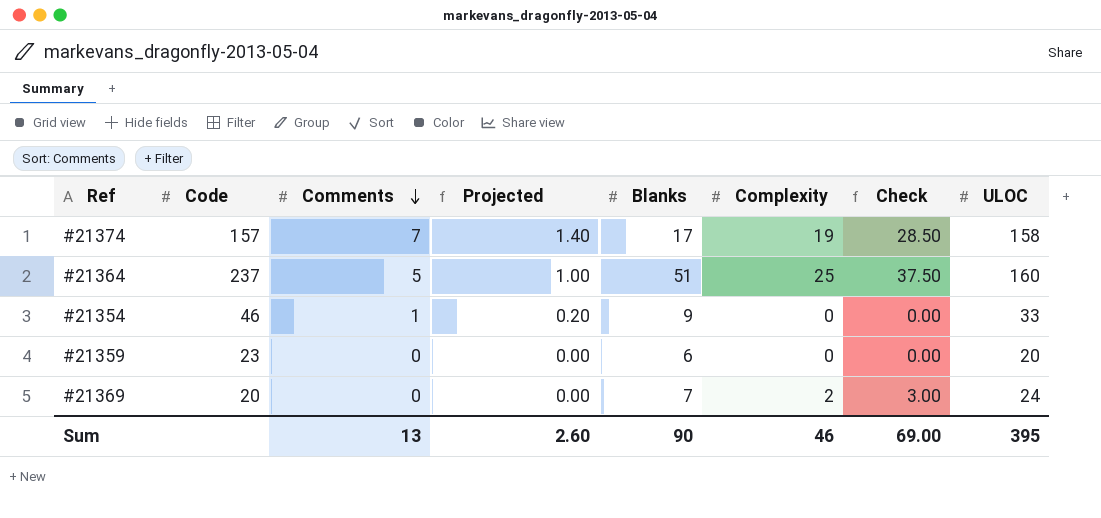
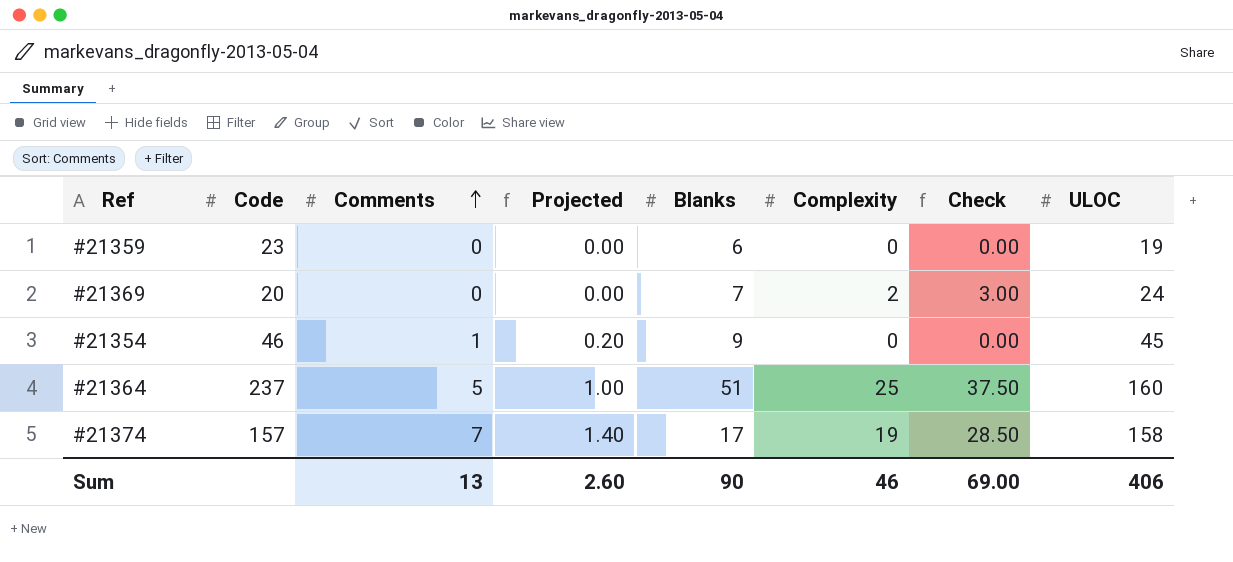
row order: Comments descending -> Comments ascending
#21359 | ULOC: 20 -> 19
#21354 | ULOC: 33 -> 45
Sum | ULOC: 395 -> 406

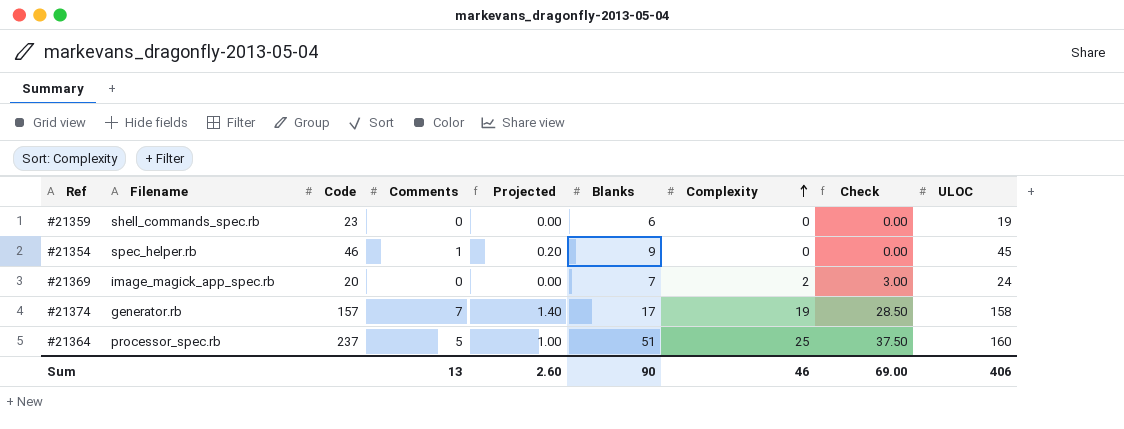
row order: Comments ascending -> Complexity ascending
column Filename | position: none -> 2

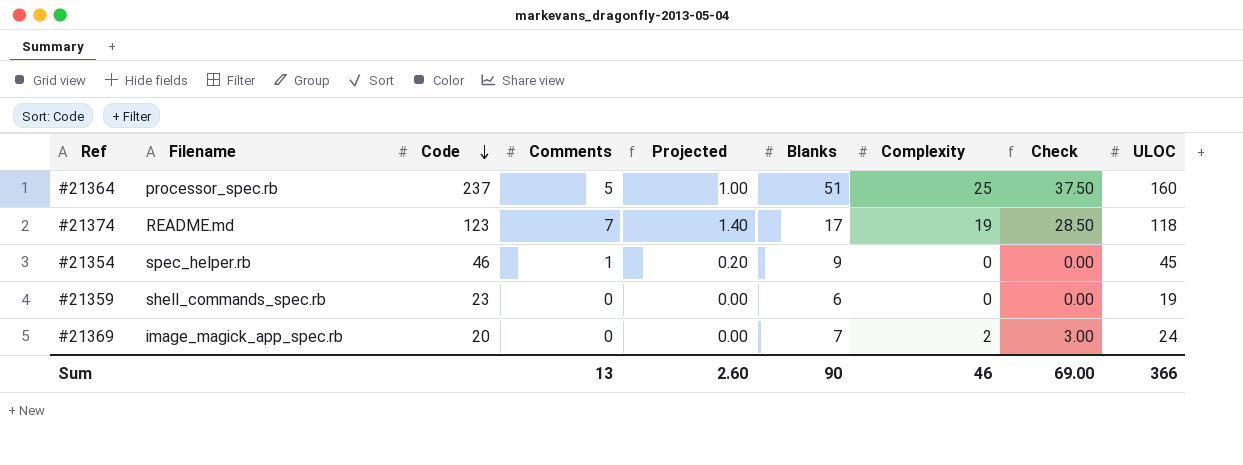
row order: Complexity ascending -> Code descending
#21374 | Filename: generator.rb -> README.md
#21374 | Code: 157 -> 123
#21374 | ULOC: 158 -> 118
Sum | ULOC: 406 -> 366

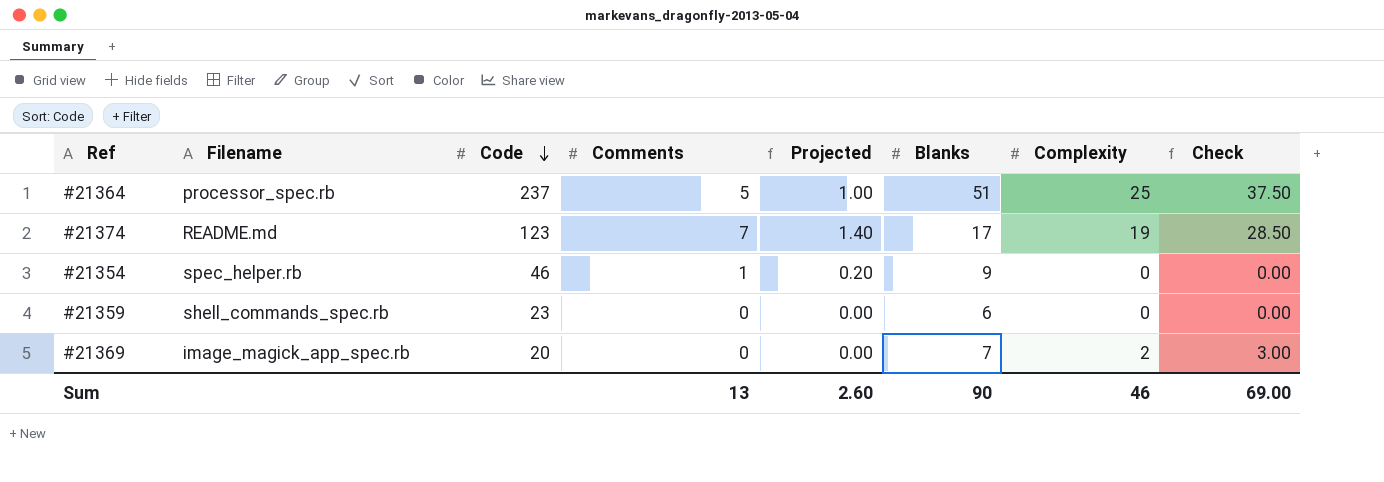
column ULOC | position: 9 -> none

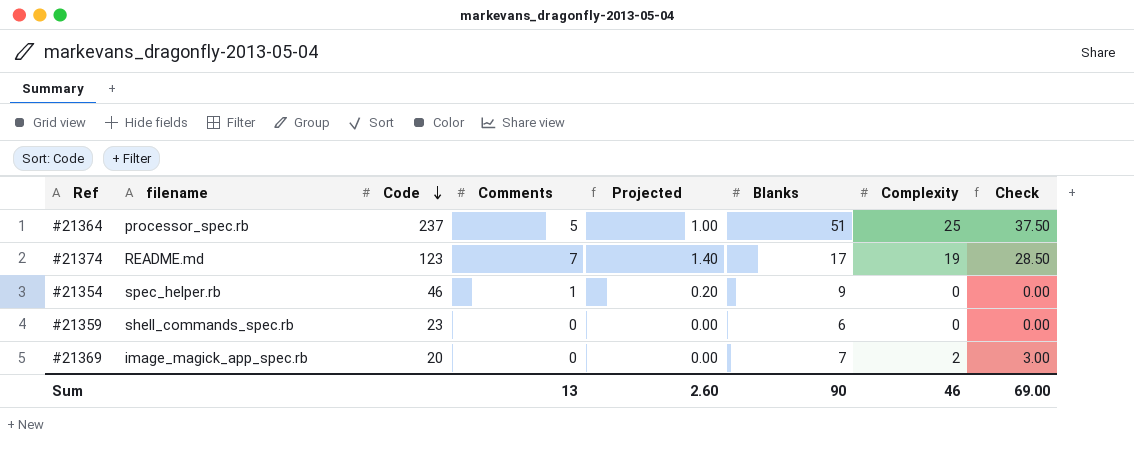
column name: Filename -> filename

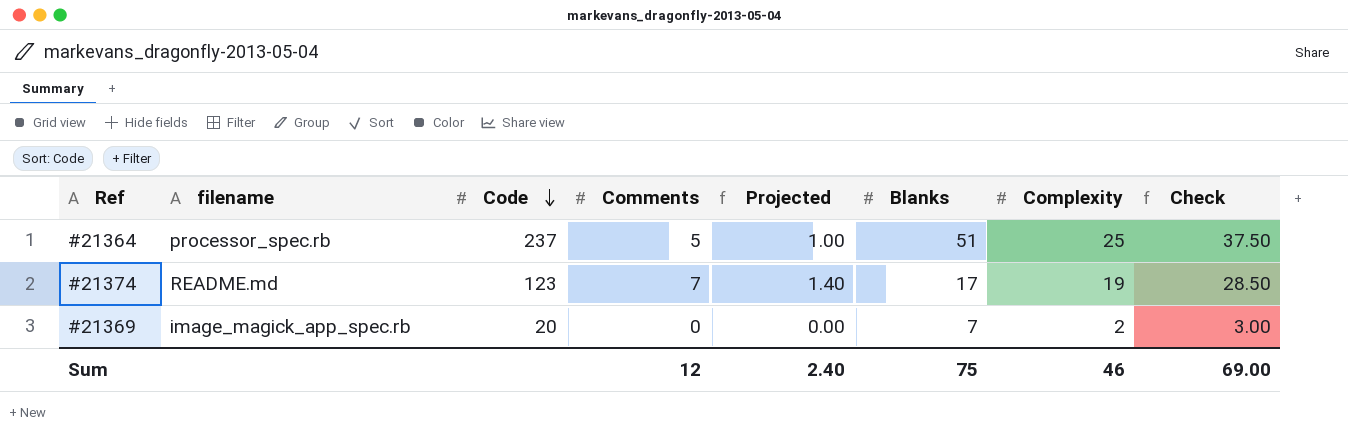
row #21354: spec_helper.rb | 46 | 1 | 0.20 | 9 | 0 | 0.00 -> none
row #21359: shell_commands_spec.rb | 23 | 0 | 0.00 | 6 | 0 | 0.00 -> none
Sum | Comments: 13 -> 12
Sum | Projected: 2.60 -> 2.40
Sum | Blanks: 90 -> 75

